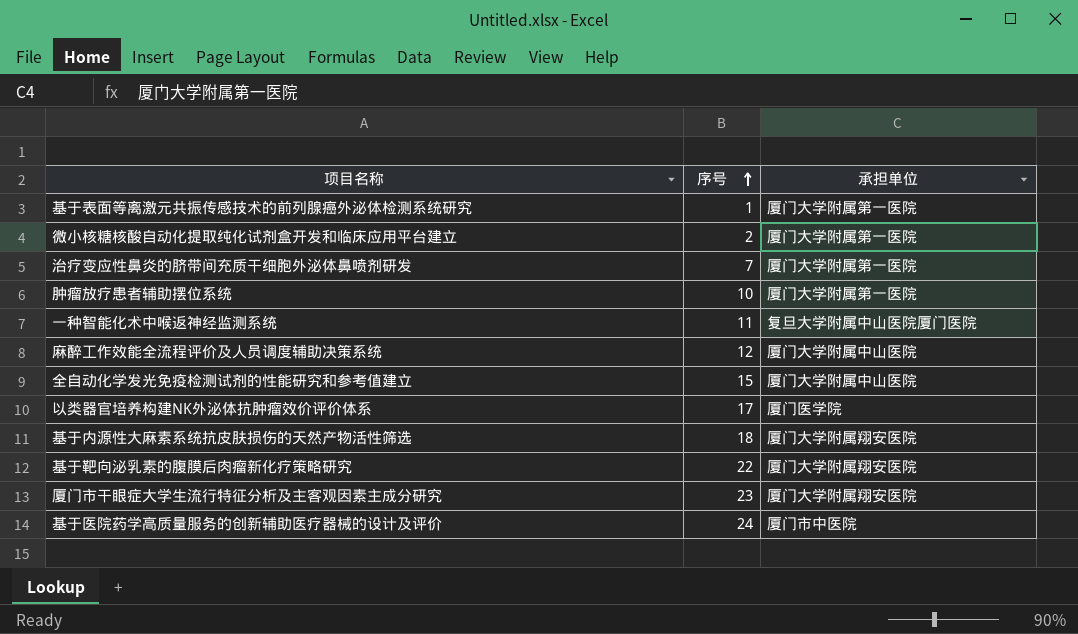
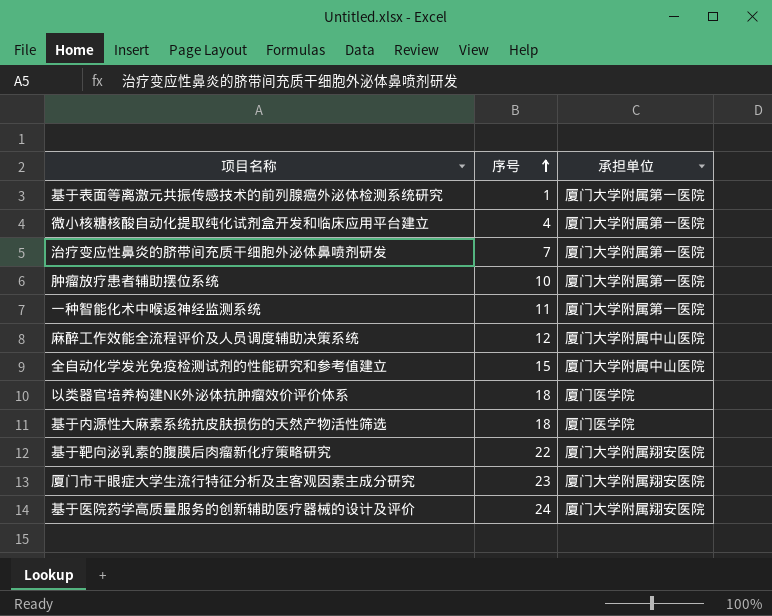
微小核糖核酸自动化提取纯化试剂盒开发和临床应用平台建立 | 序号: 2 -> 4
一种智能化术中喉返神经监测系统 | 承担单位: 复旦大学附属中山医院厦门医院 -> 厦门大学附属第一医院
以类器官培养构建NK外泌体抗肿瘤效价评价体系 | 序号: 17 -> 18
基于内源性大麻素系统抗皮肤损伤的天然产物活性筛选 | 承担单位: 厦门大学附属翔安医院 -> 厦门医学院
基于医院药学高质量服务的创新辅助医疗器械的设计及评价 | 承担单位: 厦门市中医院 -> 厦门大学附属翔安医院

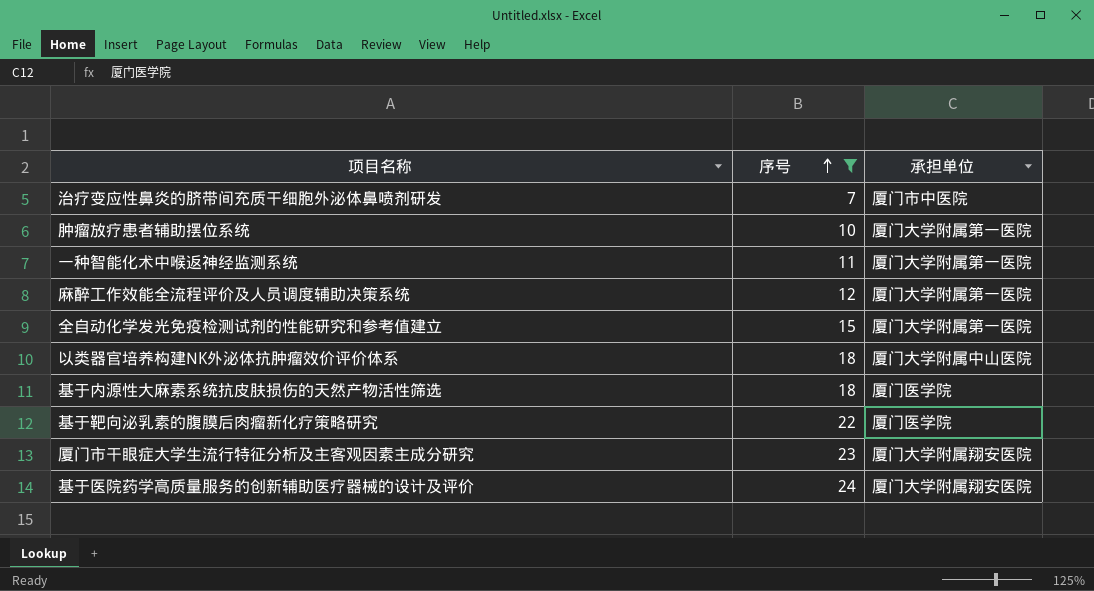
filter: none -> 序号 >= 7
治疗变应性鼻炎的脐带间充质干细胞外泌体鼻喷剂研发 | 承担单位: 厦门大学附属第一医院 -> 厦门市中医院
麻醉工作效能全流程评价及人员调度辅助决策系统 | 承担单位: 厦门大学附属中山医院 -> 厦门大学附属第一医院
全自动化学发光免疫检测试剂的性能研究和参考值建立 | 承担单位: 厦门大学附属中山医院 -> 厦门大学附属第一医院
以类器官培养构建NK外泌体抗肿瘤效价评价体系 | 承担单位: 厦门医学院 -> 厦门大学附属中山医院
基于靶向泌乳素的腹膜后肉瘤新化疗策略研究 | 承担单位: 厦门大学附属翔安医院 -> 厦门医学院

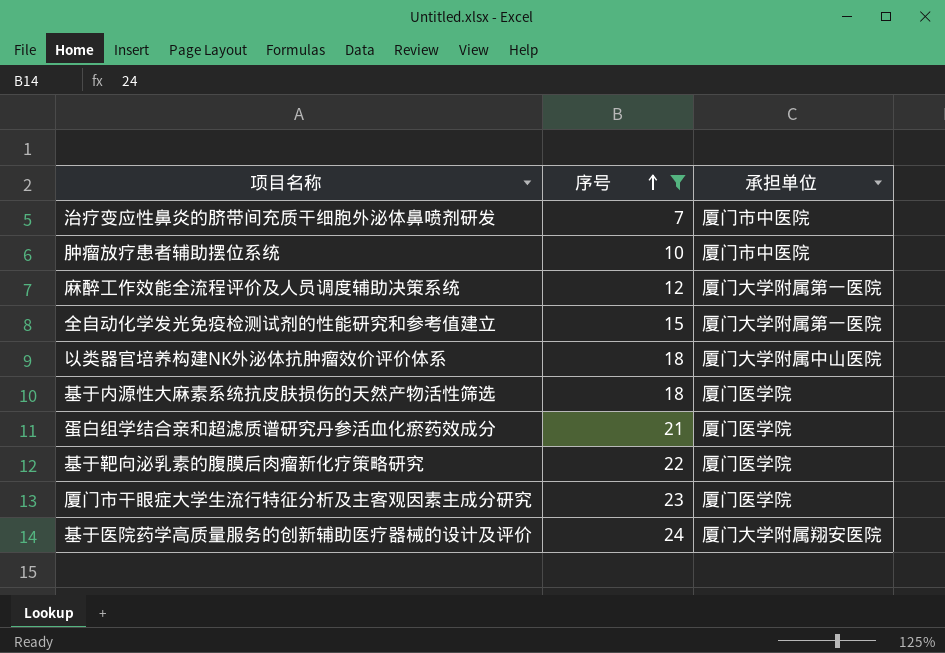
row 一种智能化术中喉返神经监测系统: 11 | 厦门大学附属第一医院 -> none
肿瘤放疗患者辅助摆位系统 | 承担单位: 厦门大学附属第一医院 -> 厦门市中医院
row 蛋白组学结合亲和超滤质谱研究丹参活血化瘀药效成分: none -> 21 | 厦门医学院
厦门市干眼症大学生流行特征分析及主客观因素主成分研究 | 承担单位: 厦门大学附属翔安医院 -> 厦门医学院

